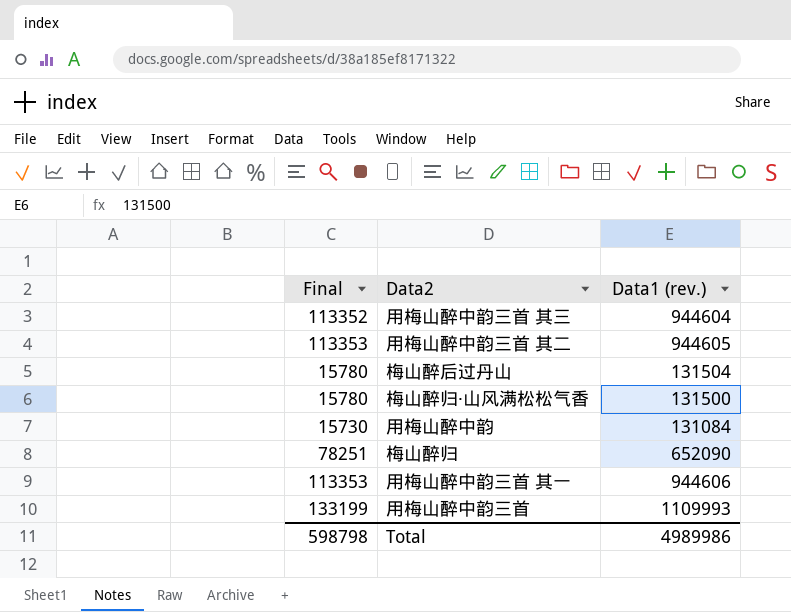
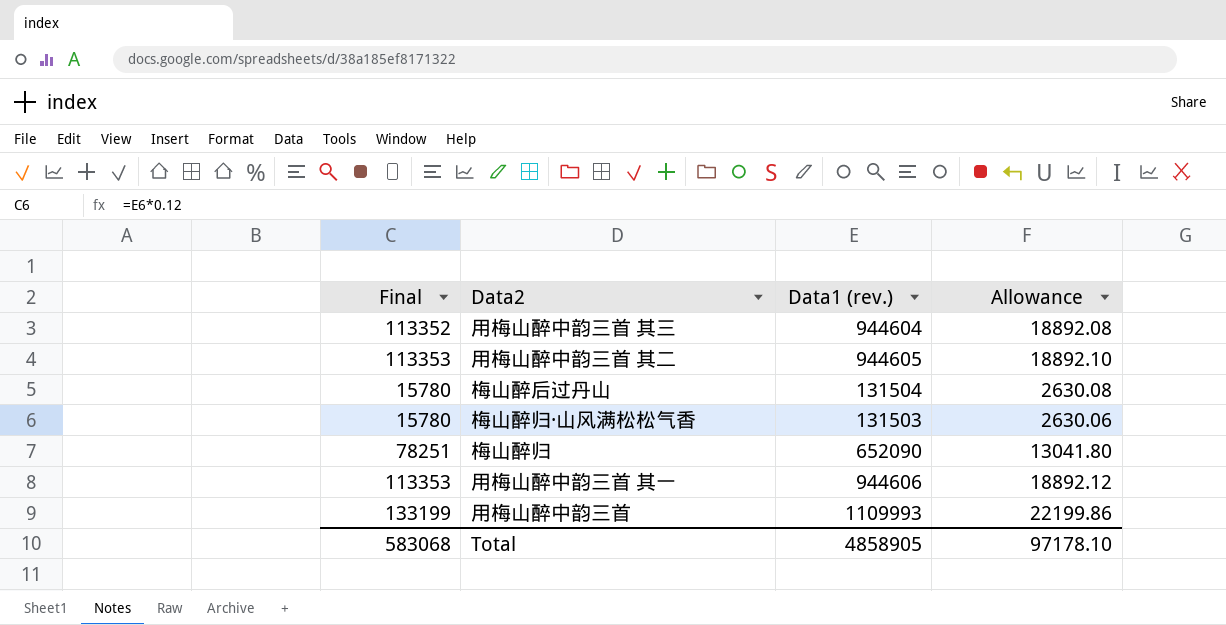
column Allowance | formula: none -> [Data1 (rev.)] * 0.02
row 用梅山醉中韵: 15730 | 131084 -> none
梅山醉归·山风满松松气香 | Data1 (rev.): 131500 -> 131503
Total | Final: 598798 -> 583068
Total | Data1 (rev.): 4989986 -> 4858905

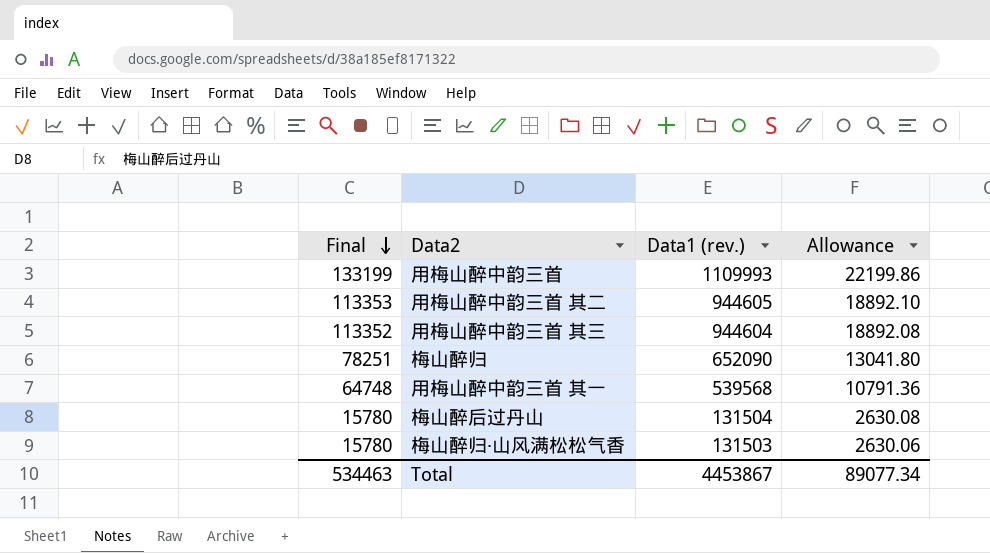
row order: none -> Final descending
用梅山醉中韵三首 其一 | Final: 113353 -> 64748
用梅山醉中韵三首 其一 | Data1 (rev.): 944606 -> 539568
用梅山醉中韵三首 其一 | Allowance: 18892.12 -> 10791.36
Total | Final: 583068 -> 534463
Total | Data1 (rev.): 4858905 -> 4453867
Total | Allowance: 97178.10 -> 89077.34

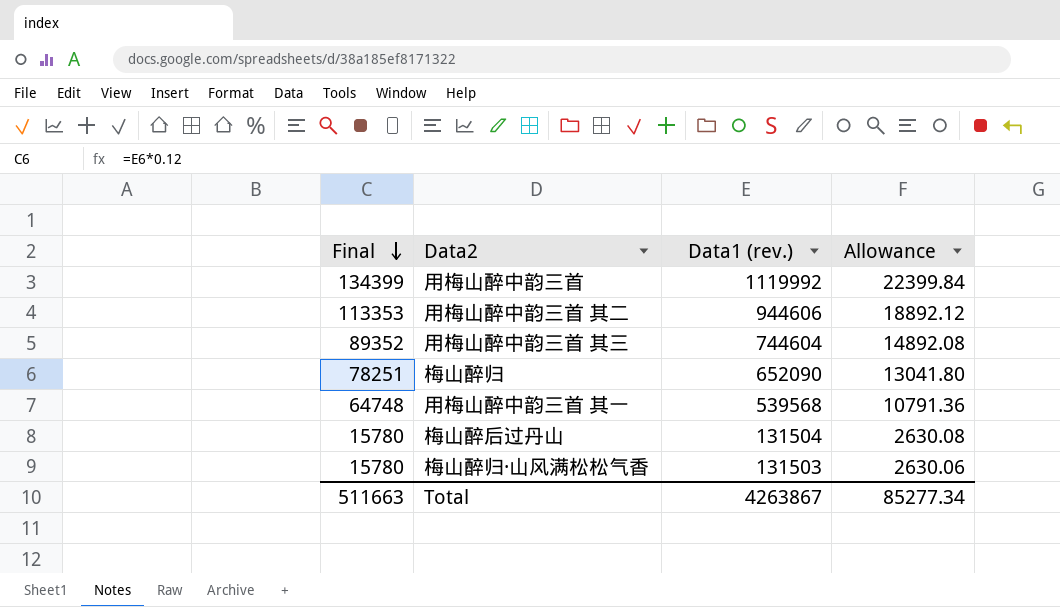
用梅山醉中韵三首 | Final: 133199 -> 134399
用梅山醉中韵三首 | Data1 (rev.): 1109993 -> 1119992
用梅山醉中韵三首 | Allowance: 22199.86 -> 22399.84
用梅山醉中韵三首 其二 | Data1 (rev.): 944605 -> 944606
用梅山醉中韵三首 其二 | Allowance: 18892.10 -> 18892.12
用梅山醉中韵三首 其三 | Final: 113352 -> 89352
用梅山醉中韵三首 其三 | Data1 (rev.): 944604 -> 744604
用梅山醉中韵三首 其三 | Allowance: 18892.08 -> 14892.08
Total | Final: 534463 -> 511663
Total | Data1 (rev.): 4453867 -> 4263867
Total | Allowance: 89077.34 -> 85277.34

